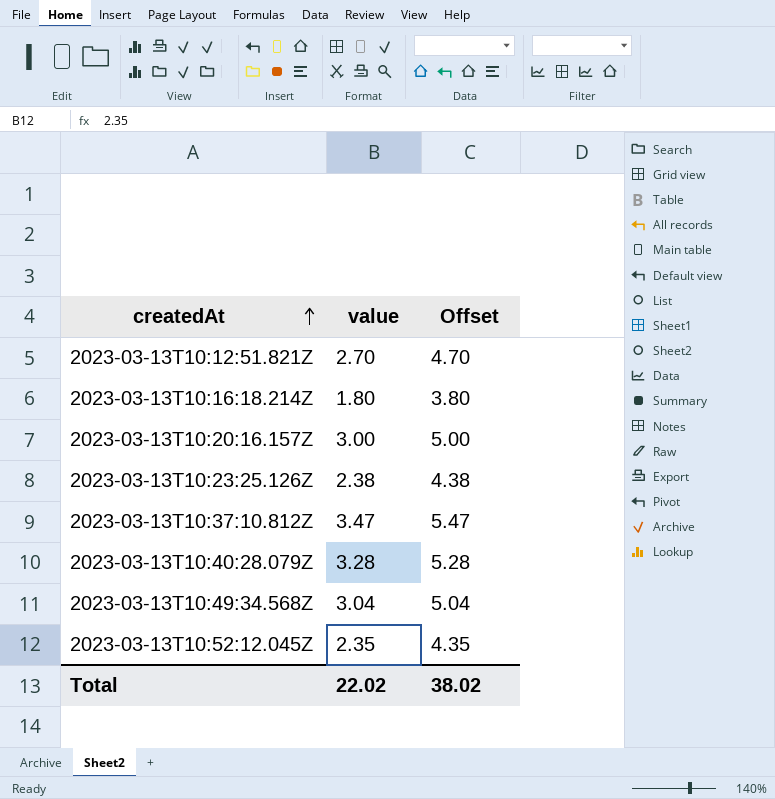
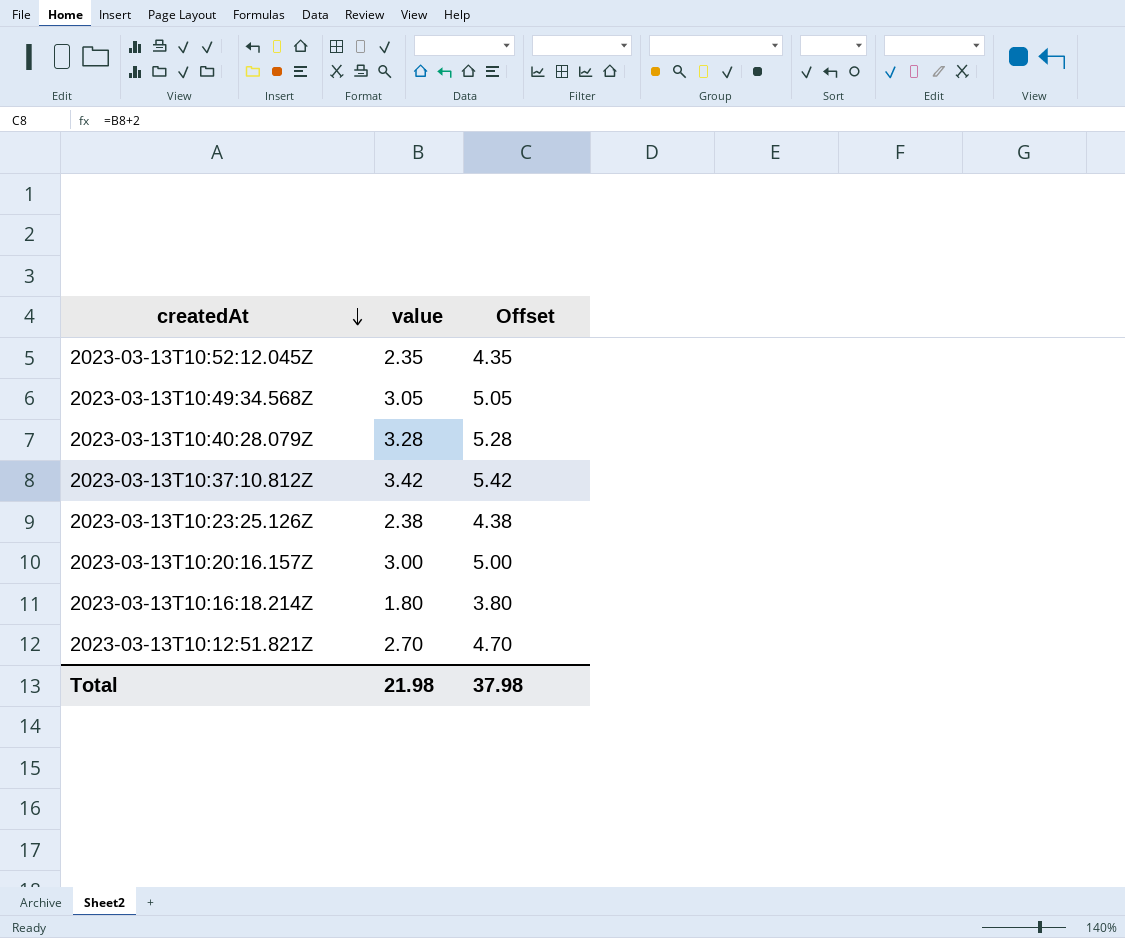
row order: createdAt ascending -> createdAt descending
2023-03-13T10:49:34.568Z | value: 3.04 -> 3.05
2023-03-13T10:49:34.568Z | Offset: 5.04 -> 5.05
2023-03-13T10:37:10.812Z | value: 3.47 -> 3.42
2023-03-13T10:37:10.812Z | Offset: 5.47 -> 5.42
Total | value: 22.02 -> 21.98
Total | Offset: 38.02 -> 37.98

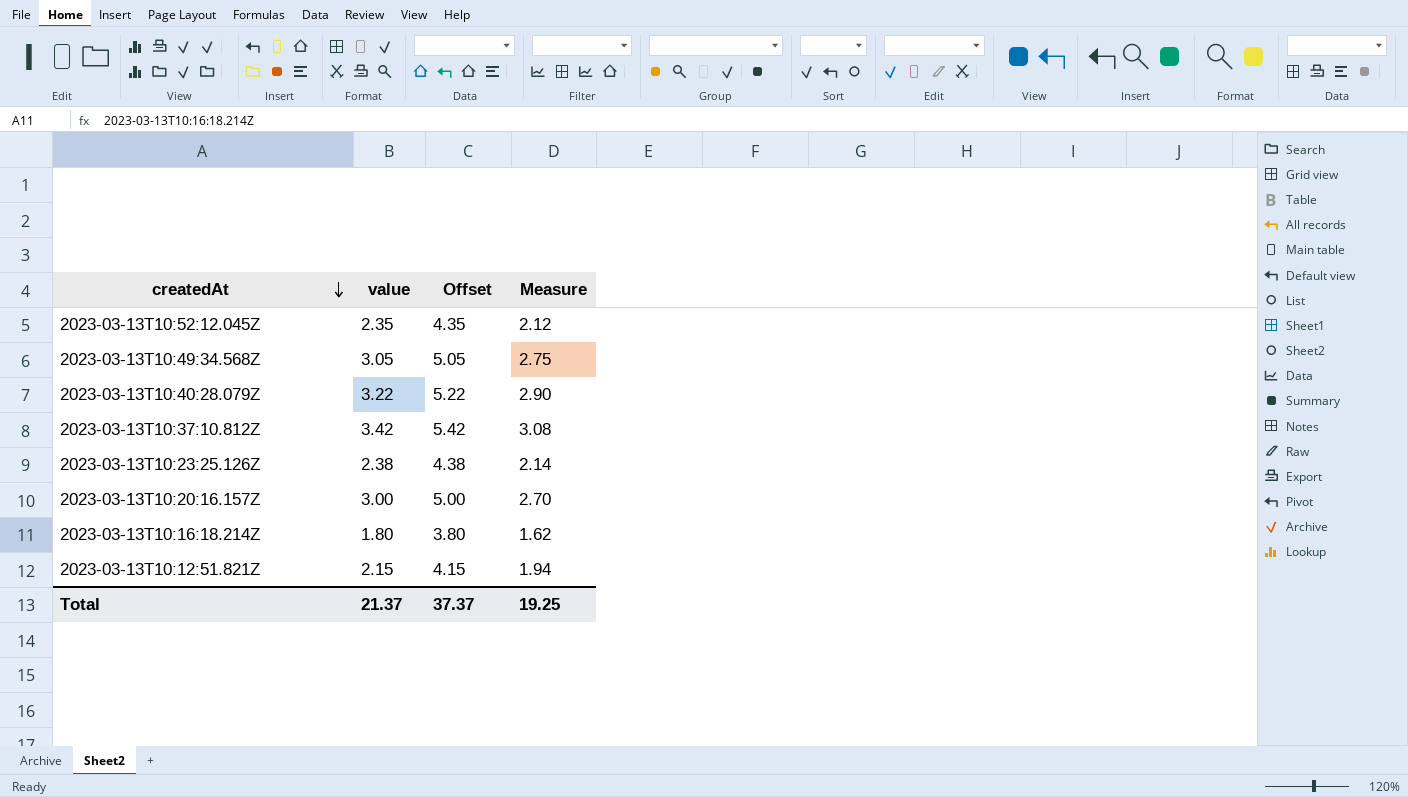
column Measure | formula: none -> [value] * 0.9
2023-03-13T10:40:28.079Z | value: 3.28 -> 3.22
2023-03-13T10:40:28.079Z | Offset: 5.28 -> 5.22
2023-03-13T10:12:51.821Z | value: 2.70 -> 2.15
2023-03-13T10:12:51.821Z | Offset: 4.70 -> 4.15
Total | value: 21.98 -> 21.37
Total | Offset: 37.98 -> 37.37

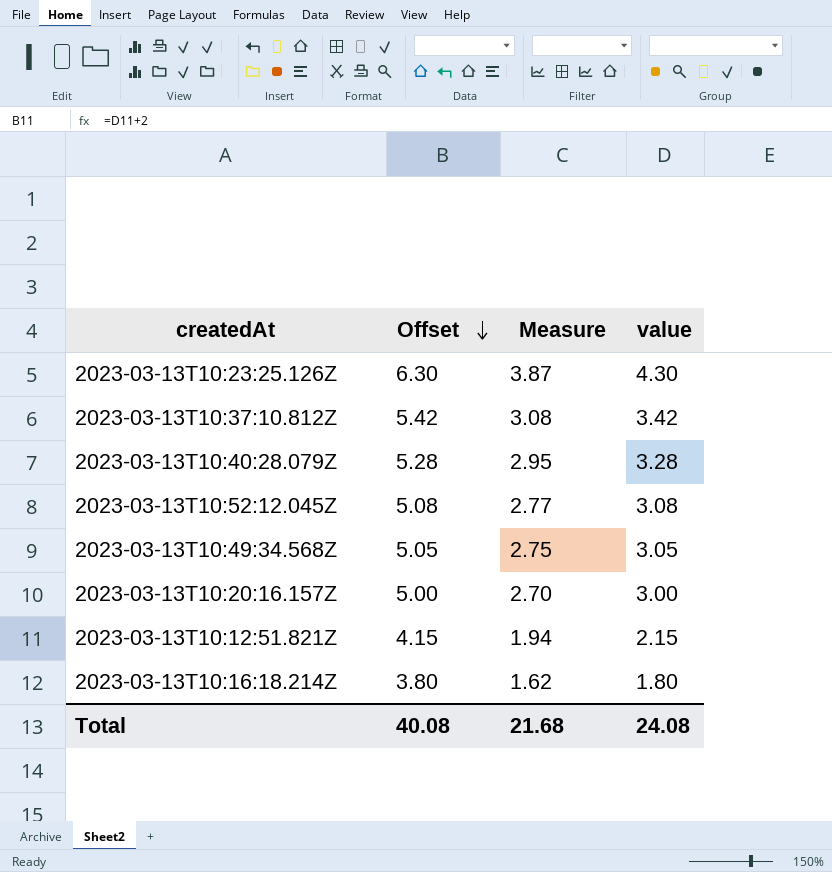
row order: createdAt descending -> Offset descending
column value | position: 2 -> 4
2023-03-13T10:23:25.126Z | Offset: 4.38 -> 6.30
2023-03-13T10:23:25.126Z | Measure: 2.14 -> 3.87
2023-03-13T10:23:25.126Z | value: 2.38 -> 4.30
2023-03-13T10:40:28.079Z | Offset: 5.22 -> 5.28
2023-03-13T10:40:28.079Z | Measure: 2.90 -> 2.95
2023-03-13T10:40:28.079Z | value: 3.22 -> 3.28
2023-03-13T10:52:12.045Z | Offset: 4.35 -> 5.08
2023-03-13T10:52:12.045Z | Measure: 2.12 -> 2.77
2023-03-13T10:52:12.045Z | value: 2.35 -> 3.08
Total | Offset: 37.37 -> 40.08
Total | Measure: 19.25 -> 21.68
Total | value: 21.37 -> 24.08

